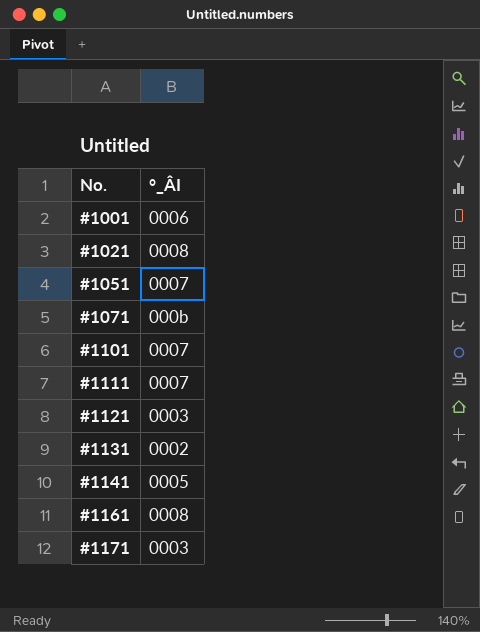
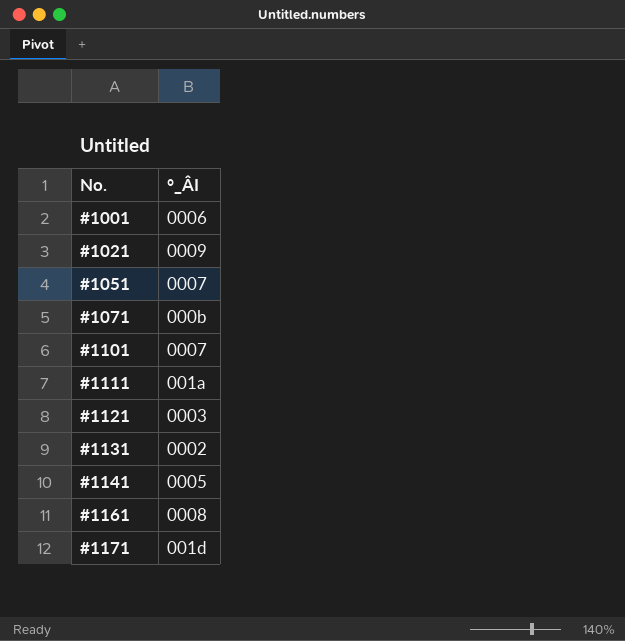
#1021 | °_ÂI: 0008 -> 0009
#1111 | °_ÂI: 0007 -> 001a
#1171 | °_ÂI: 0003 -> 001d

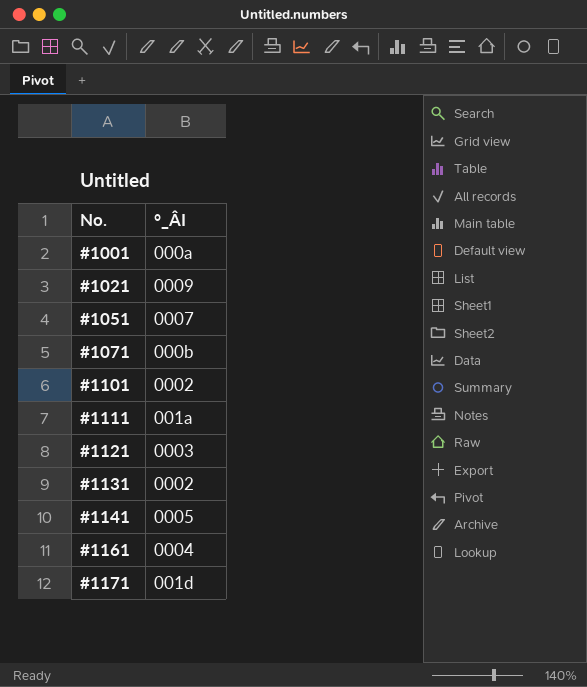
#1001 | °_ÂI: 0006 -> 000a
#1101 | °_ÂI: 0007 -> 0002
#1161 | °_ÂI: 0008 -> 0004

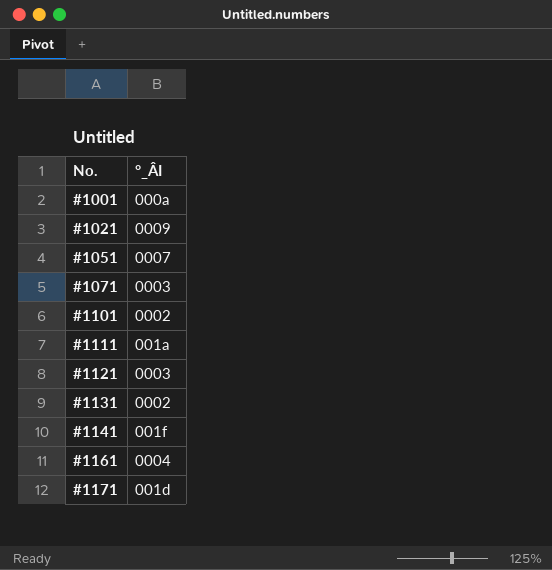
#1071 | °_ÂI: 000b -> 0003
#1141 | °_ÂI: 0005 -> 001f

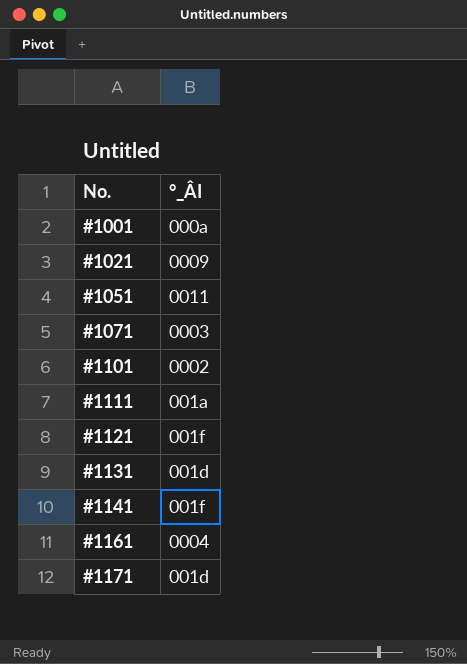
#1051 | °_ÂI: 0007 -> 0011
#1121 | °_ÂI: 0003 -> 001f
#1131 | °_ÂI: 0002 -> 001d

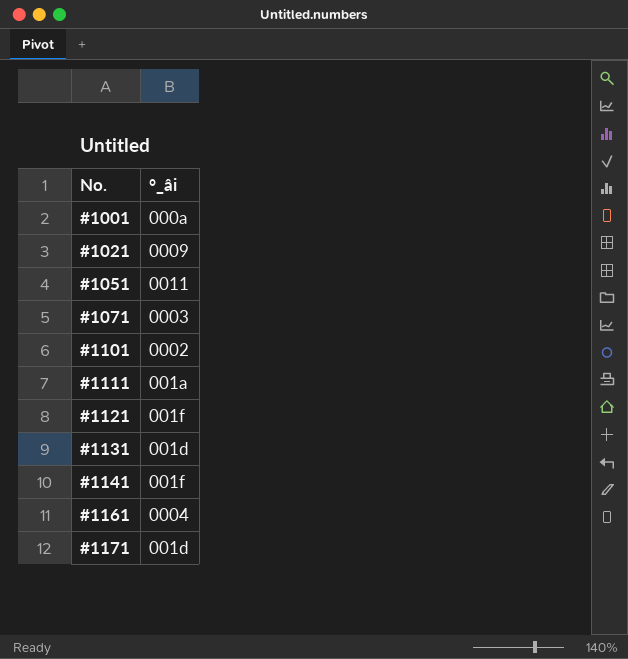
column name: °_ÂI -> °_âi

